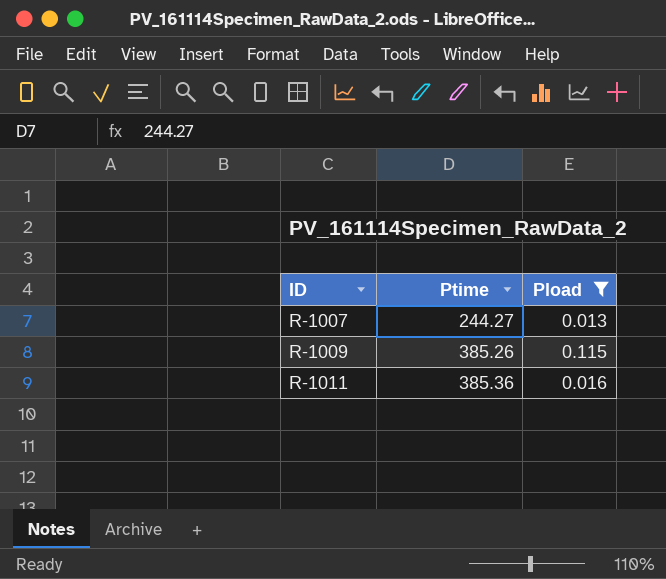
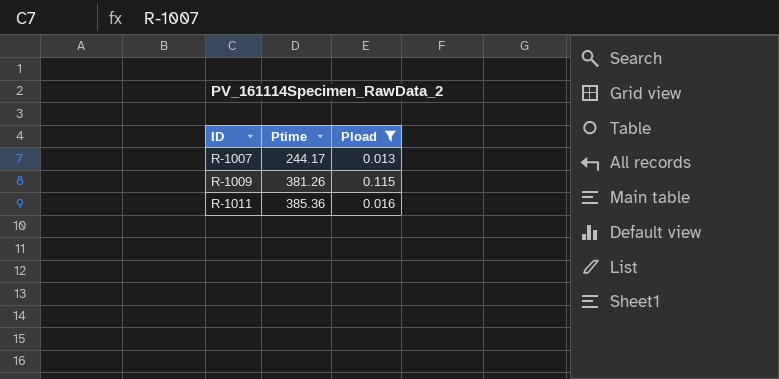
R-1007 | Ptime: 244.27 -> 244.17
R-1009 | Ptime: 385.26 -> 381.26

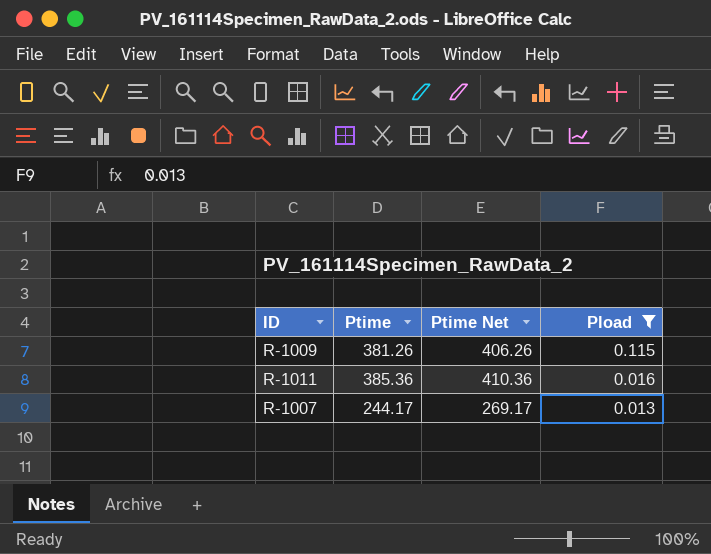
row order: ID ascending -> Pload descending
column Ptime Net | formula: none -> [Ptime] + 25

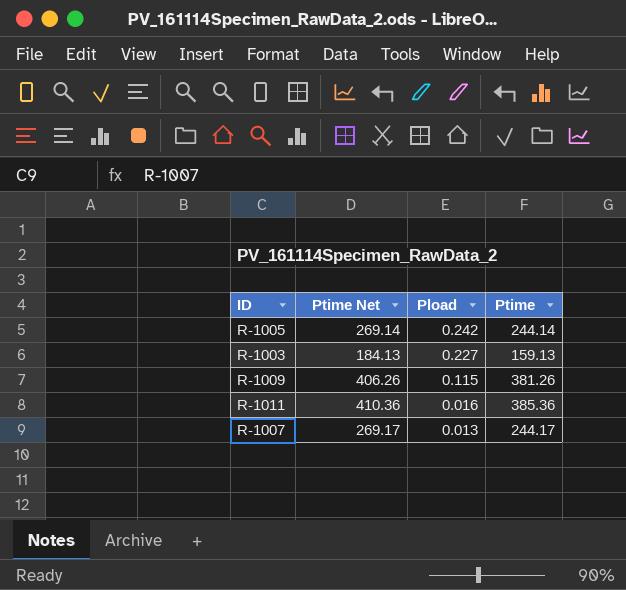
filter: Pload <= 0.115 -> none
column Ptime | position: 2 -> 4

